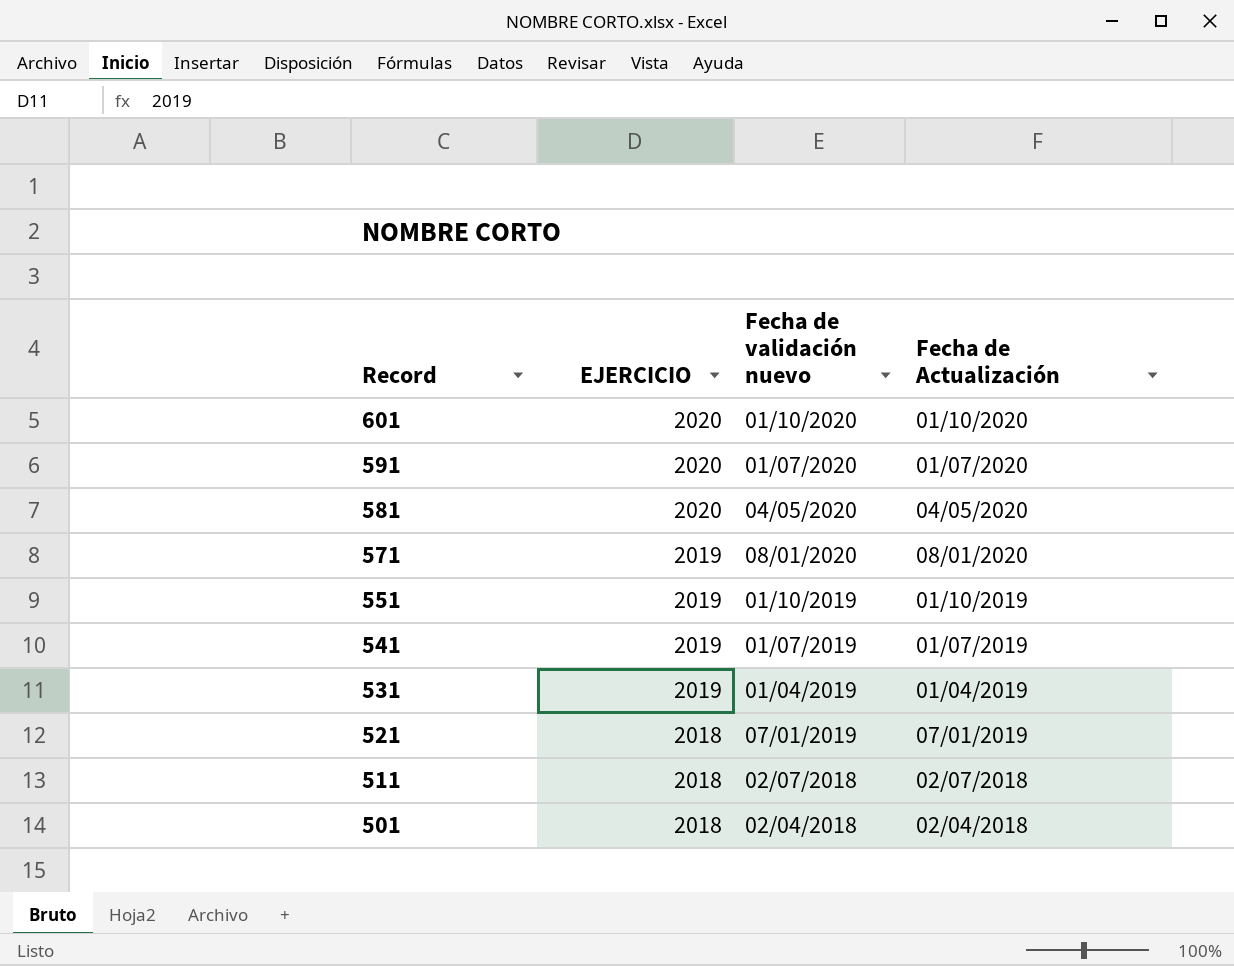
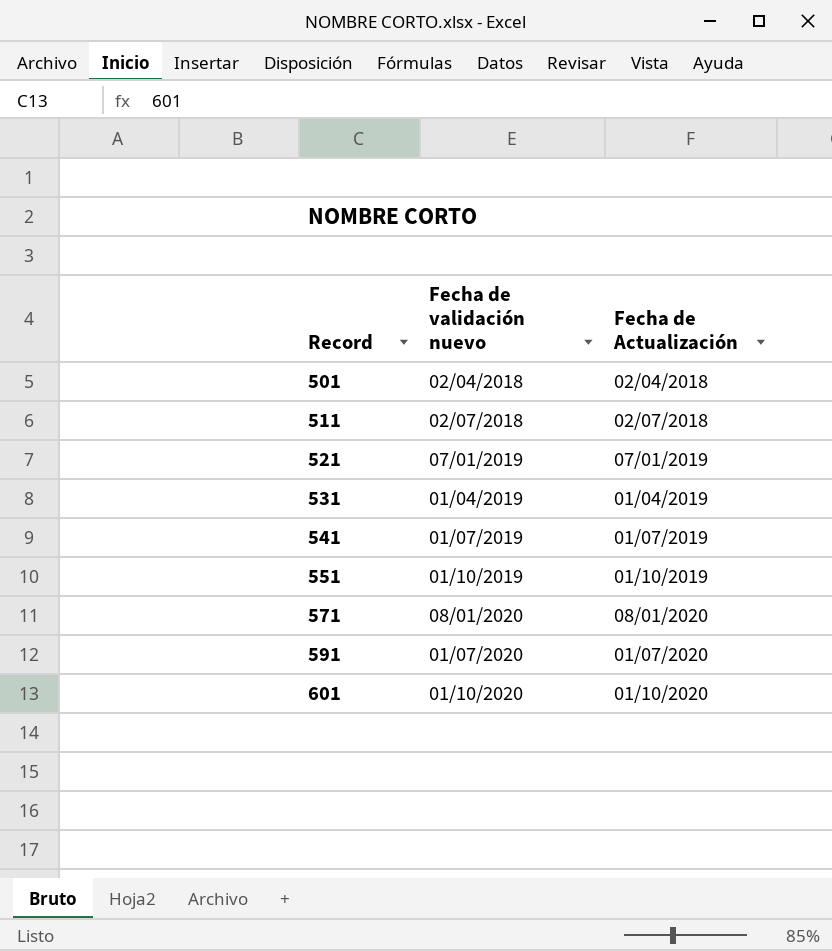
row order: Record descending -> Record ascending
column EJERCICIO | position: 2 -> none
row 581: 2020 | 04/05/2020 | 04/05/2020 -> none

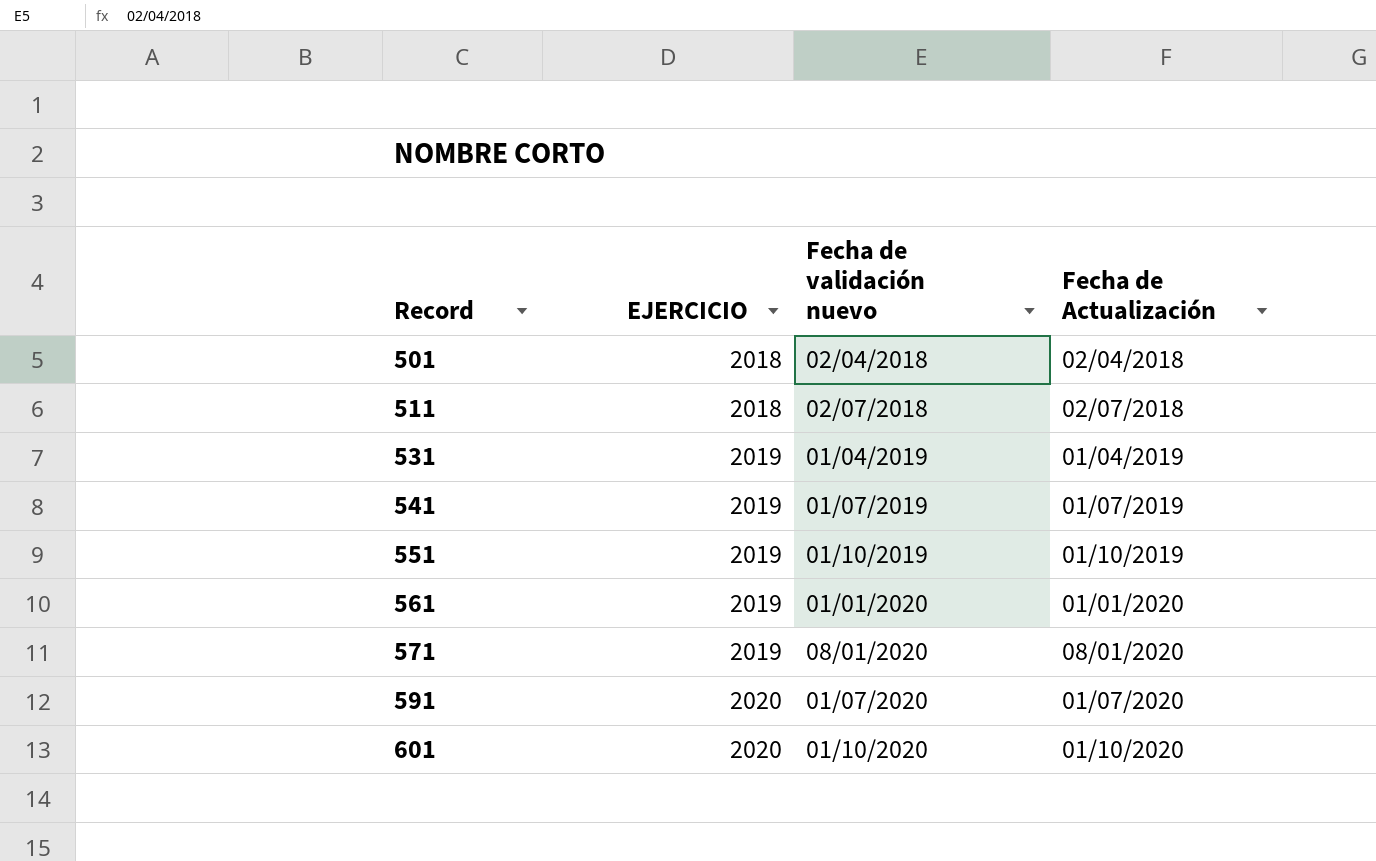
column EJERCICIO | position: none -> 2
row 521: 07/01/2019 | 07/01/2019 -> none
row 561: none -> 2019 | 01/01/2020 | 01/01/2020

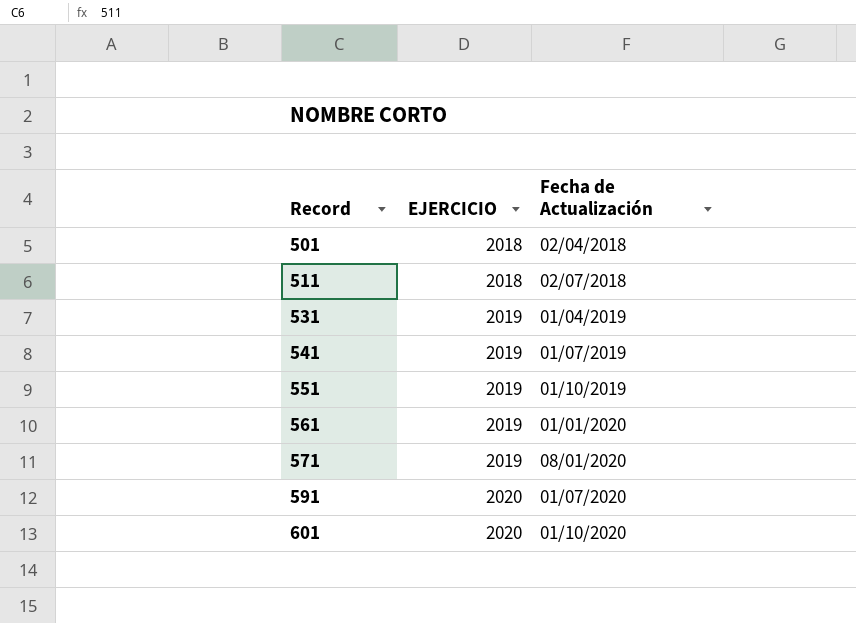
column Fecha de validación nuevo | position: 3 -> none

